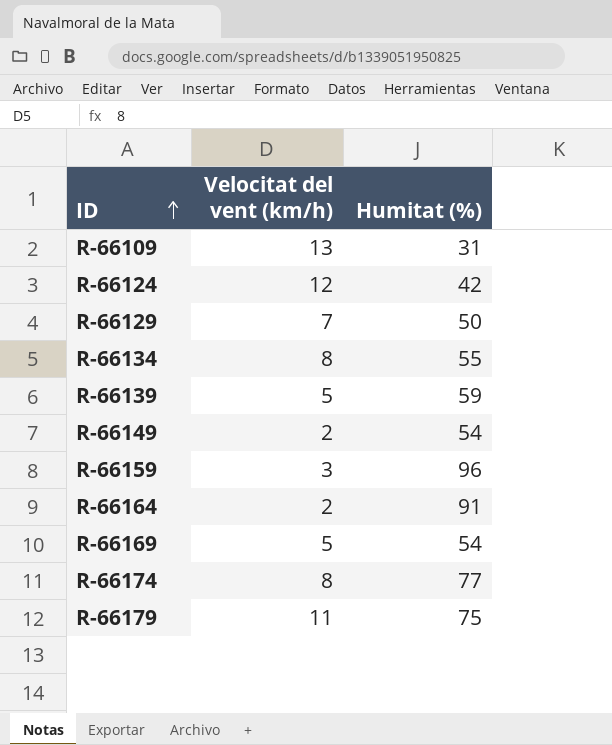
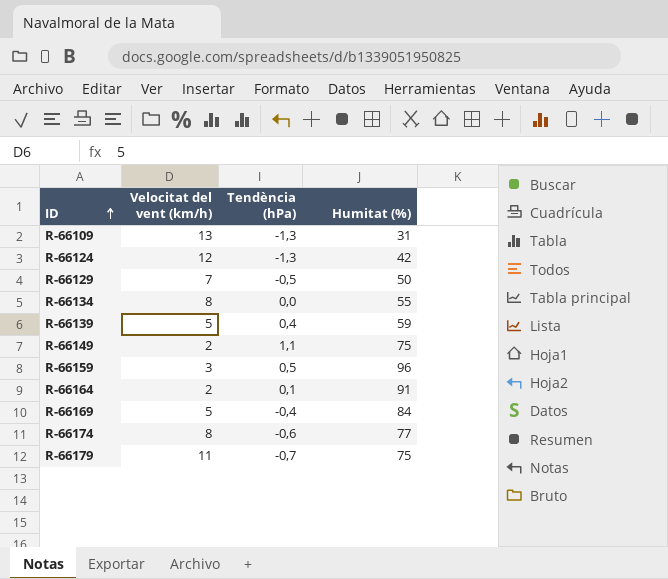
column Tendència (hPa) | position: none -> 3
R-66149 | Humitat (%): 54 -> 75
R-66169 | Humitat (%): 54 -> 84

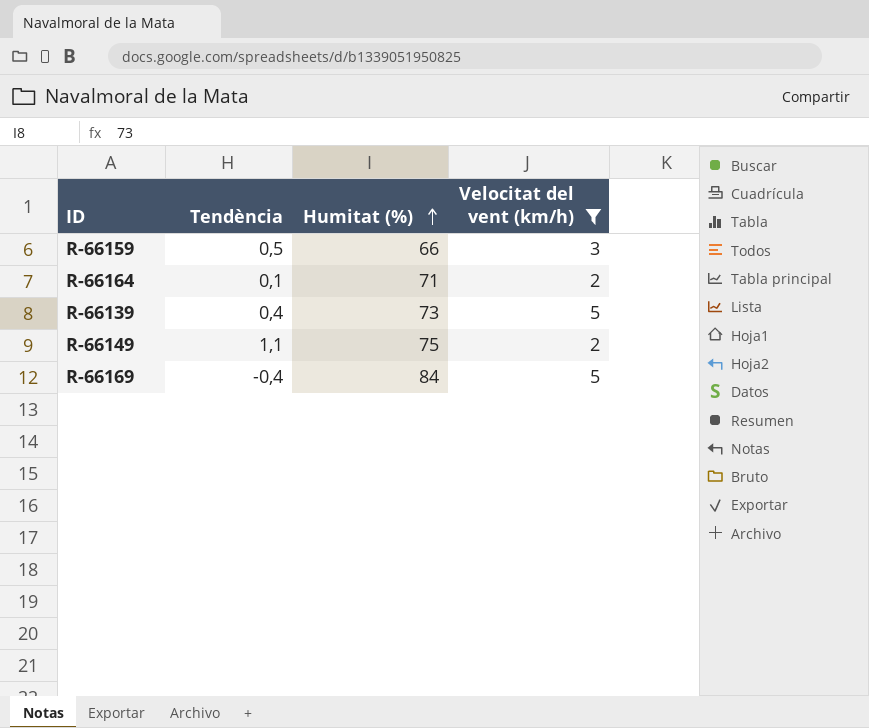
filter: none -> Velocitat del vent (km/h) <= 5
row order: ID ascending -> Humitat (%) ascending
column name: Tendència (hPa) -> Tendència
column Velocitat del vent (km/h) | position: 2 -> 4
R-66159 | Humitat (%): 96 -> 66
R-66164 | Humitat (%): 91 -> 71
R-66139 | Humitat (%): 59 -> 73

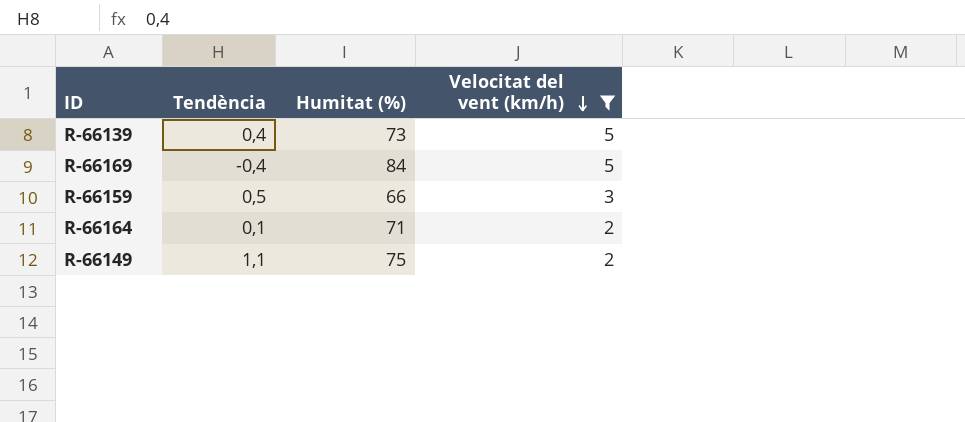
row order: Humitat (%) ascending -> Velocitat del vent (km/h) descending

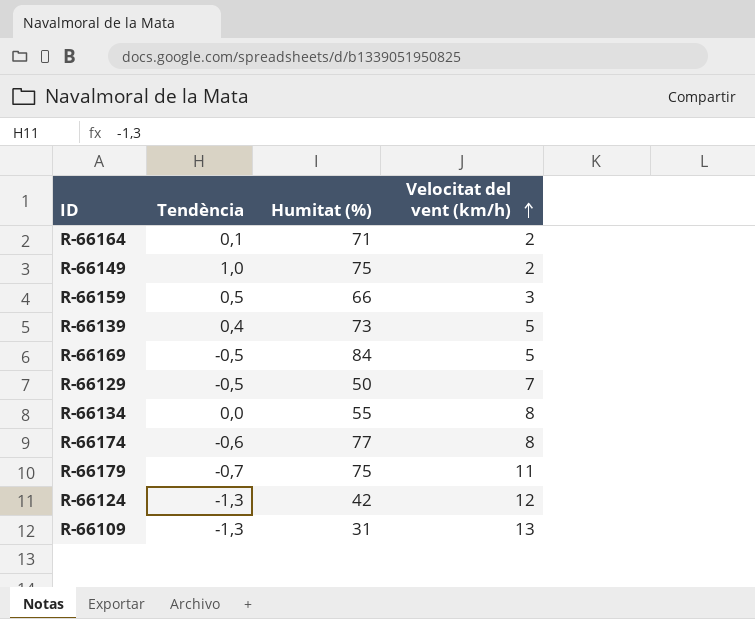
filter: Velocitat del vent (km/h) <= 5 -> none
row order: Velocitat del vent (km/h) descending -> Velocitat del vent (km/h) ascending
R-66149 | Tendència: 1,1 -> 1,0
R-66169 | Tendència: -0,4 -> -0,5

